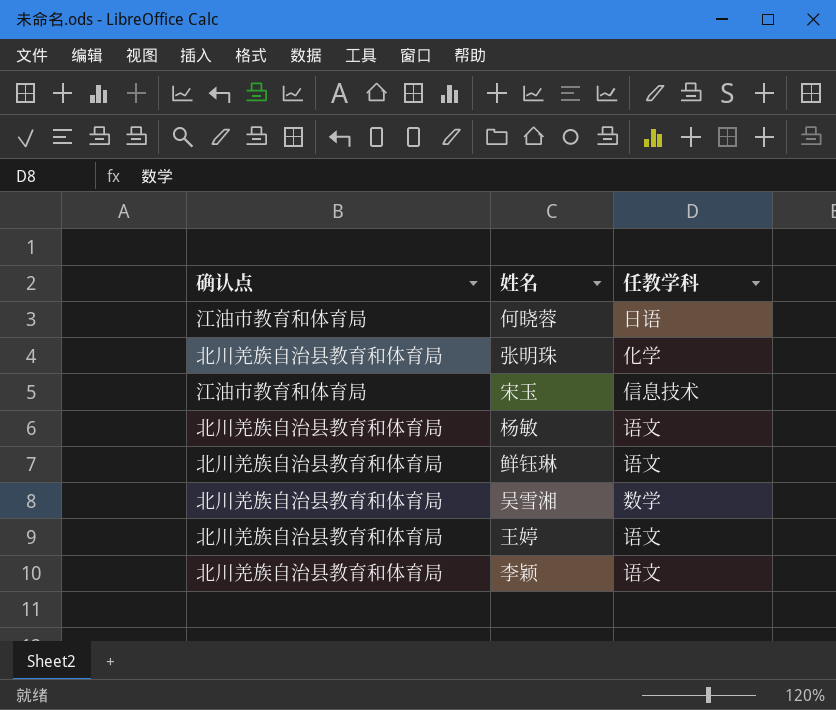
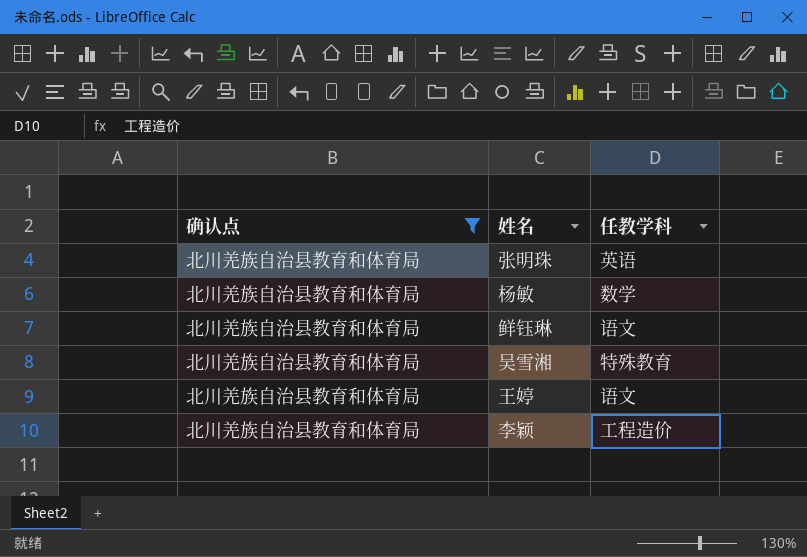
filter: none -> 确认点 = 北川羌族自治县教育和体育局
张明珠 | 任教学科: 化学 -> 英语
杨敏 | 任教学科: 语文 -> 数学
吴雪湘 | 任教学科: 数学 -> 特殊教育
李颖 | 任教学科: 语文 -> 工程造价

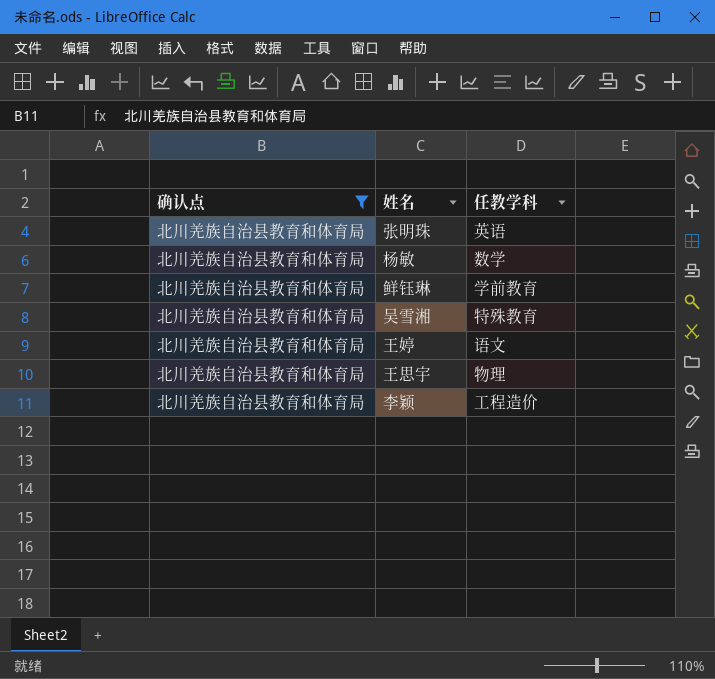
鲜钰琳 | 任教学科: 语文 -> 学前教育
row 王思宇: none -> 北川羌族自治县教育和体育局 | 物理

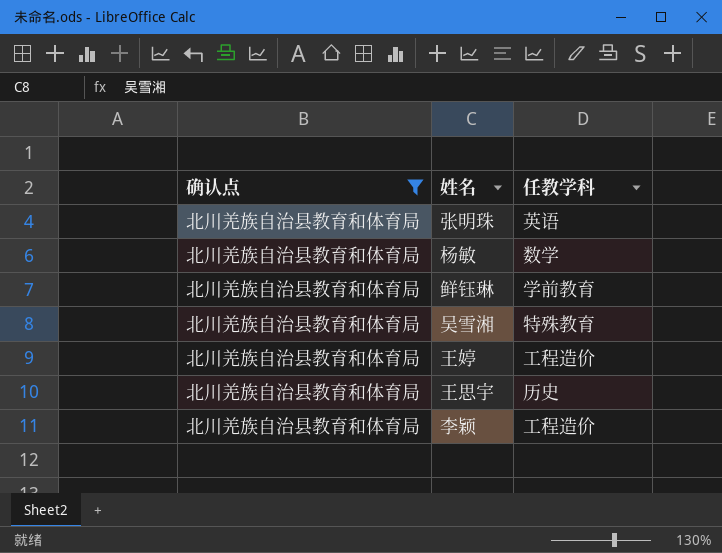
王婷 | 任教学科: 语文 -> 工程造价
王思宇 | 任教学科: 物理 -> 历史

